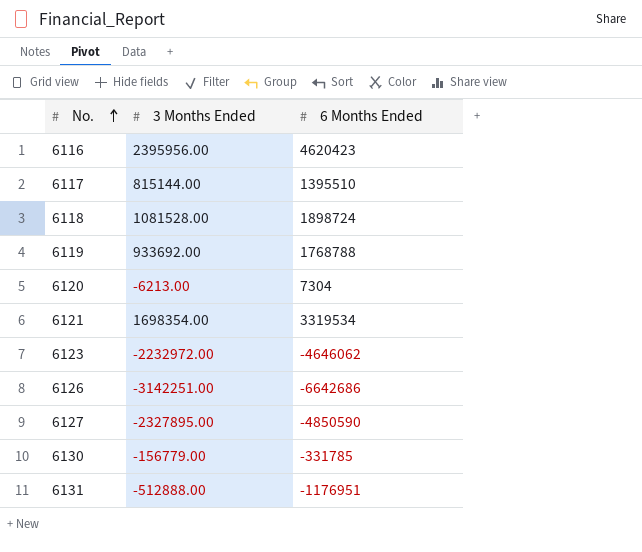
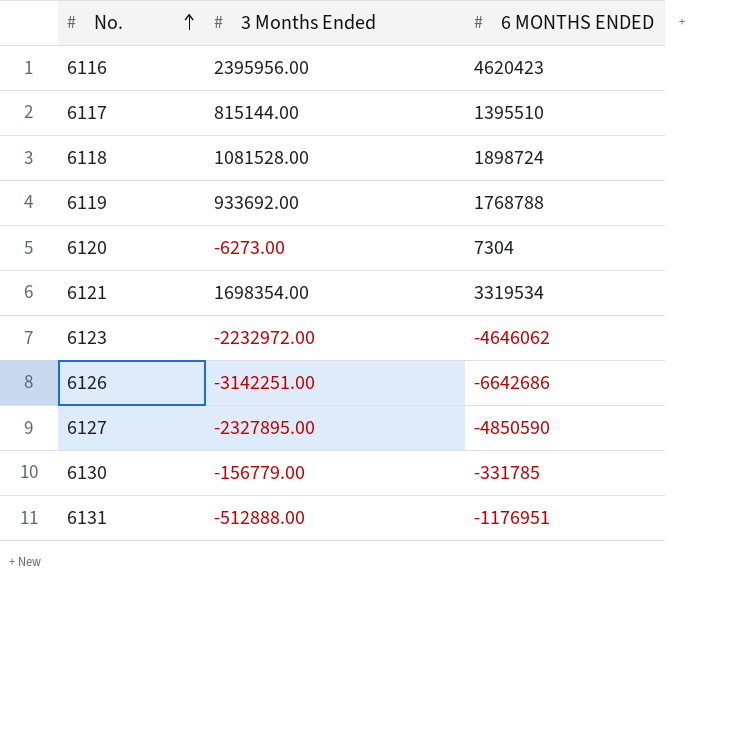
column name: 6 Months Ended -> 6 MONTHS ENDED
6120 | 3 Months Ended: -6213.00 -> -6273.00

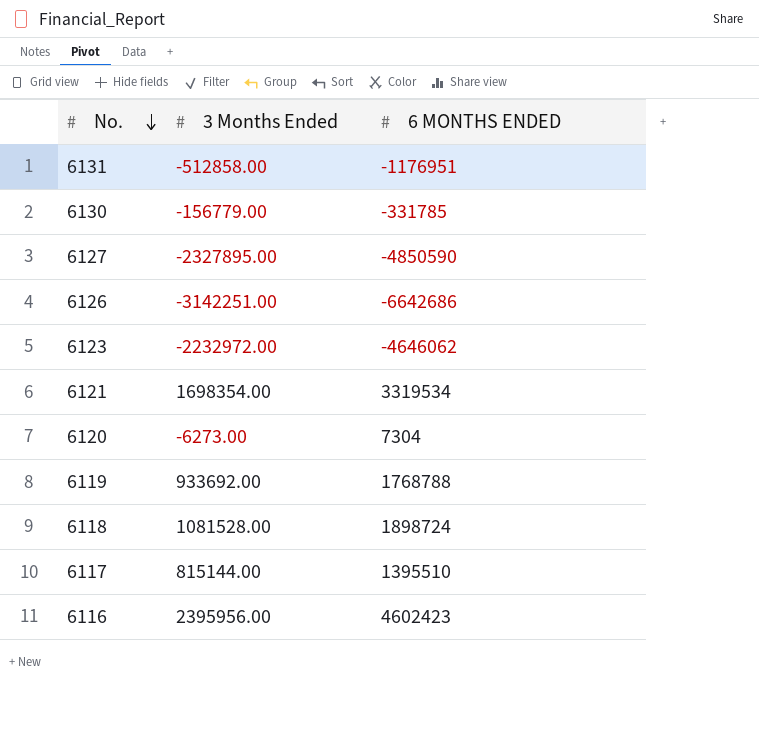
row order: No. ascending -> No. descending
6131 | 3 Months Ended: -512888.00 -> -512858.00
6116 | 6 MONTHS ENDED: 4620423 -> 4602423

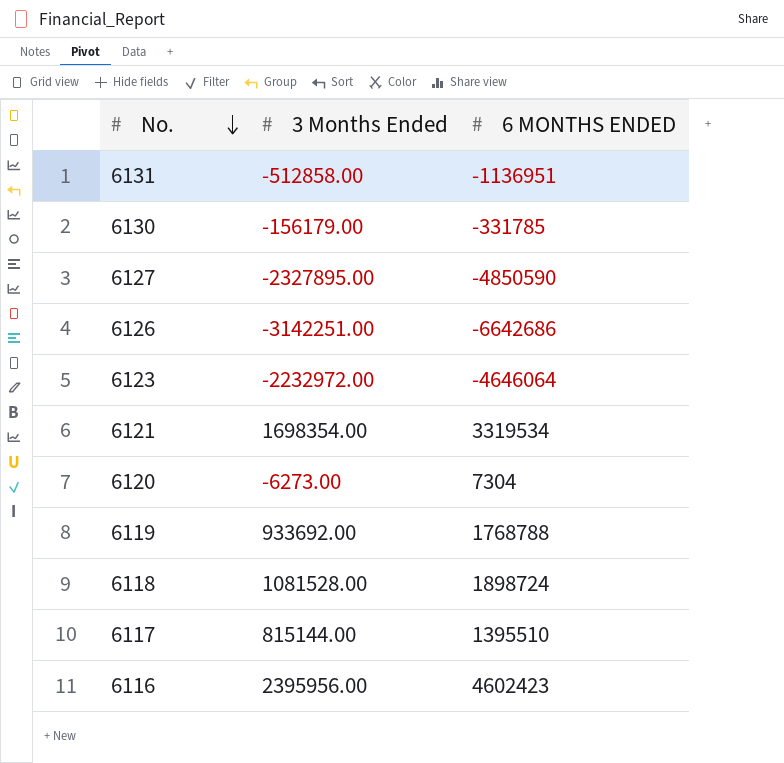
6131 | 6 MONTHS ENDED: -1176951 -> -1136951
6130 | 3 Months Ended: -156779.00 -> -156179.00
6123 | 6 MONTHS ENDED: -4646062 -> -4646064

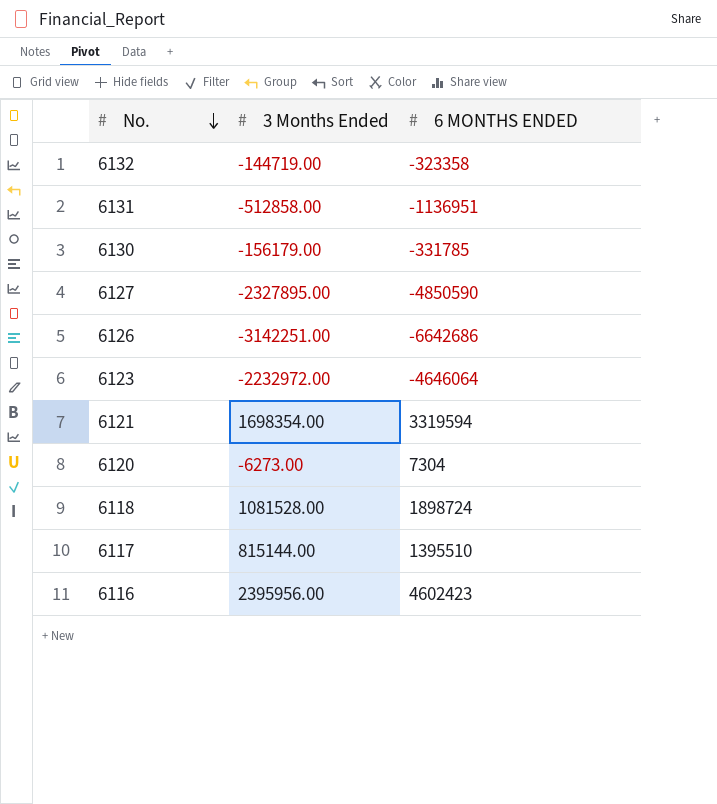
row 6119: 933692.00 | 1768788 -> none
row 6132: none -> -144719.00 | -323358
6121 | 6 MONTHS ENDED: 3319534 -> 3319594

